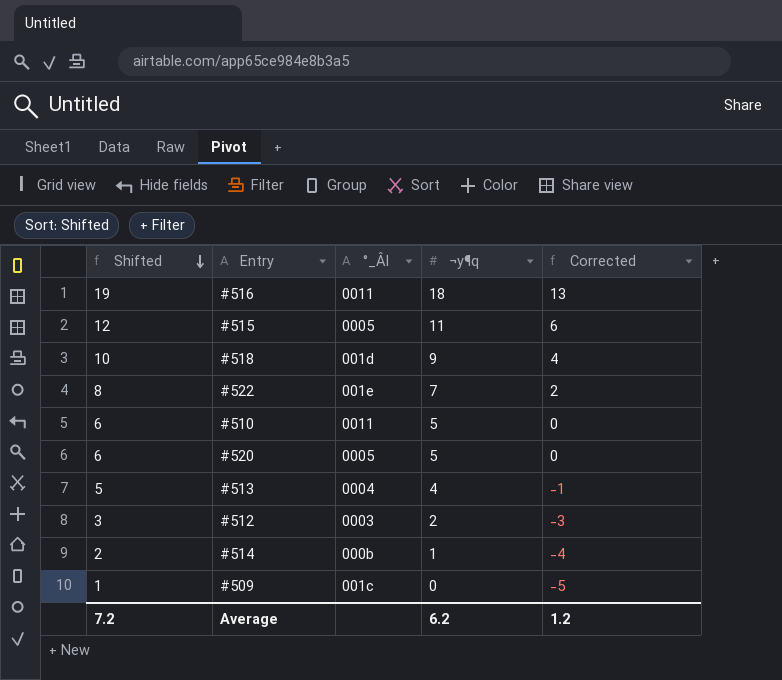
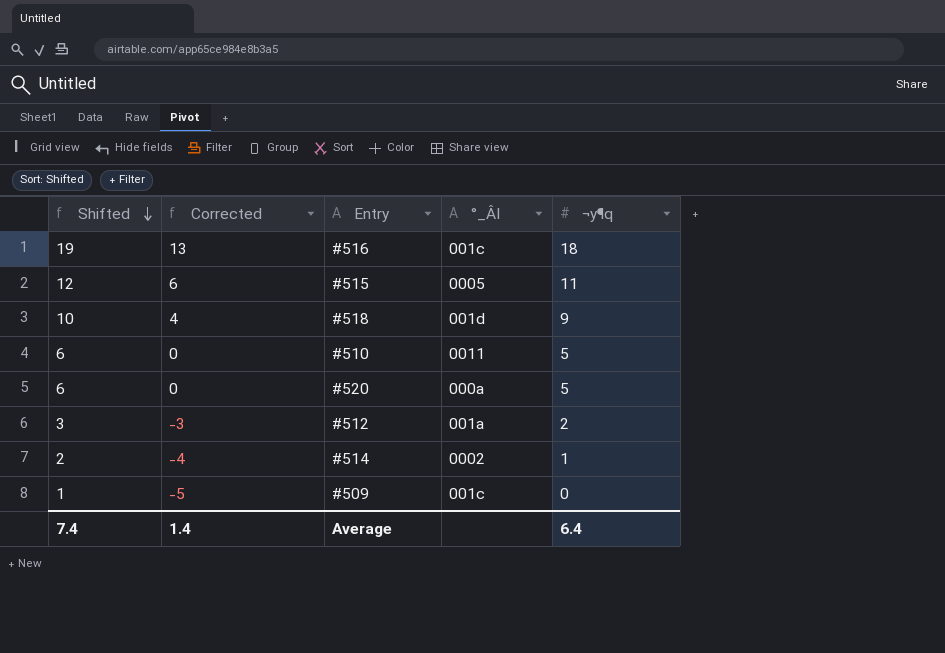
column Corrected | position: 5 -> 2
row #522: 8 | 001e | 7 | 2 -> none
row #513: 5 | 0004 | 4 | -1 -> none
#516 | °_ÂI: 0011 -> 001c
#520 | °_ÂI: 0005 -> 000a
#512 | °_ÂI: 0003 -> 001a
#514 | °_ÂI: 000b -> 0002
Average | Shifted: 7.2 -> 7.4
Average | Corrected: 1.2 -> 1.4
Average | ¬y¶q: 6.2 -> 6.4

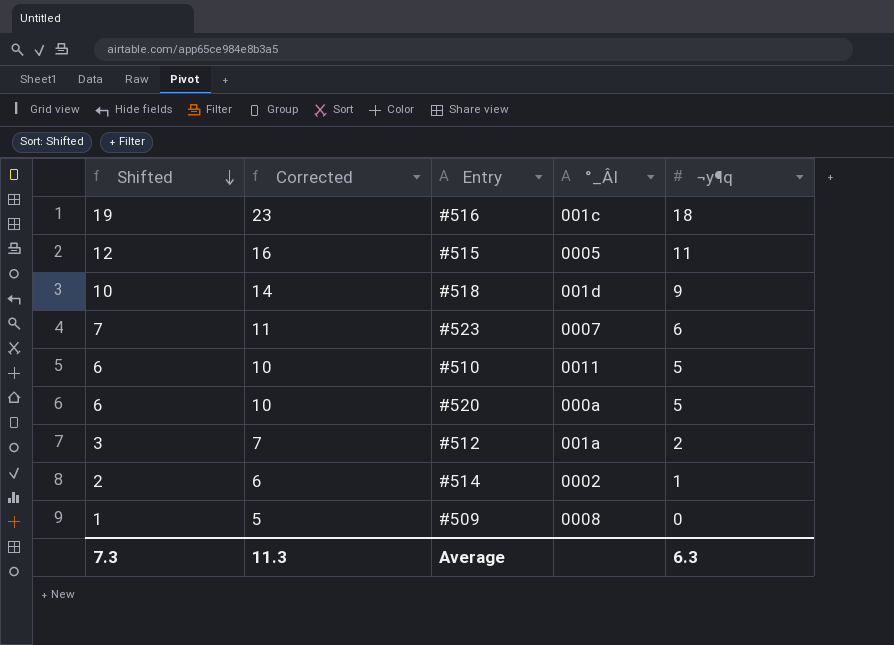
column Corrected | formula: [¬y¶q] - 5 -> [¬y¶q] + 5
row #523: none -> 7 | 11 | 0007 | 6
#509 | °_ÂI: 001c -> 0008
Average | Shifted: 7.4 -> 7.3
Average | Corrected: 1.4 -> 11.3
Average | ¬y¶q: 6.4 -> 6.3

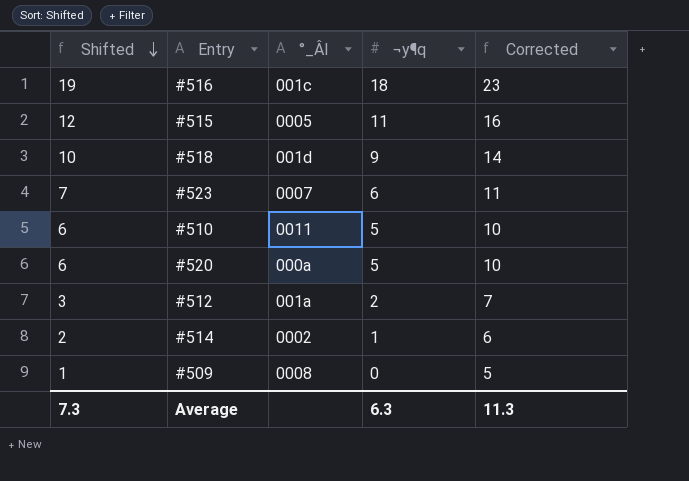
column Corrected | position: 2 -> 5

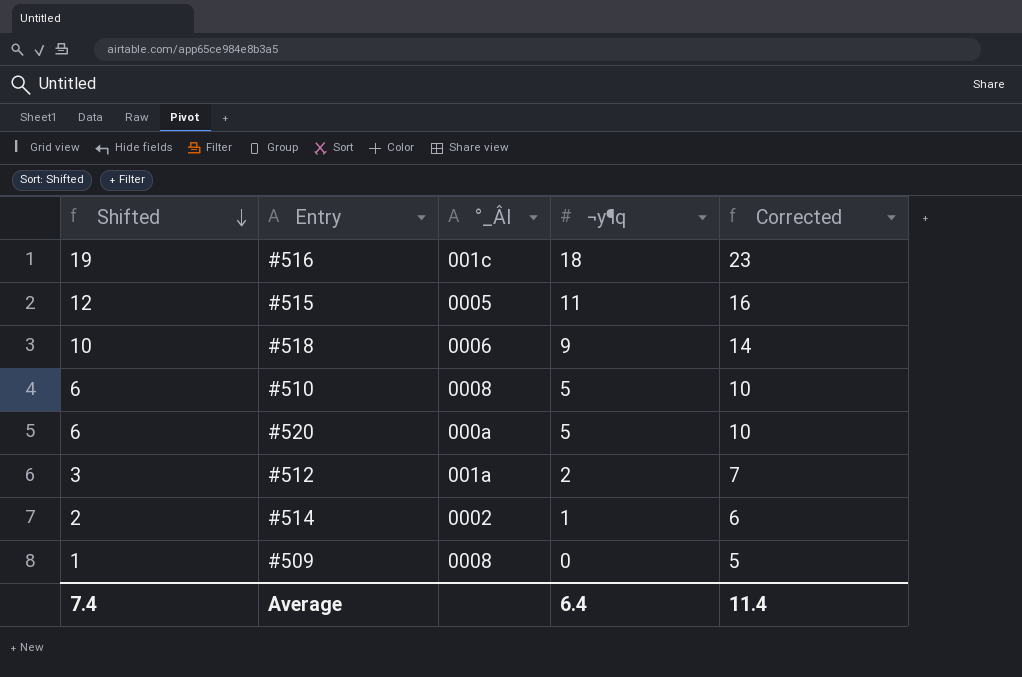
row #523: 7 | 0007 | 6 | 11 -> none
#518 | °_ÂI: 001d -> 0006
#510 | °_ÂI: 0011 -> 0008
Average | Shifted: 7.3 -> 7.4
Average | ¬y¶q: 6.3 -> 6.4
Average | Corrected: 11.3 -> 11.4

